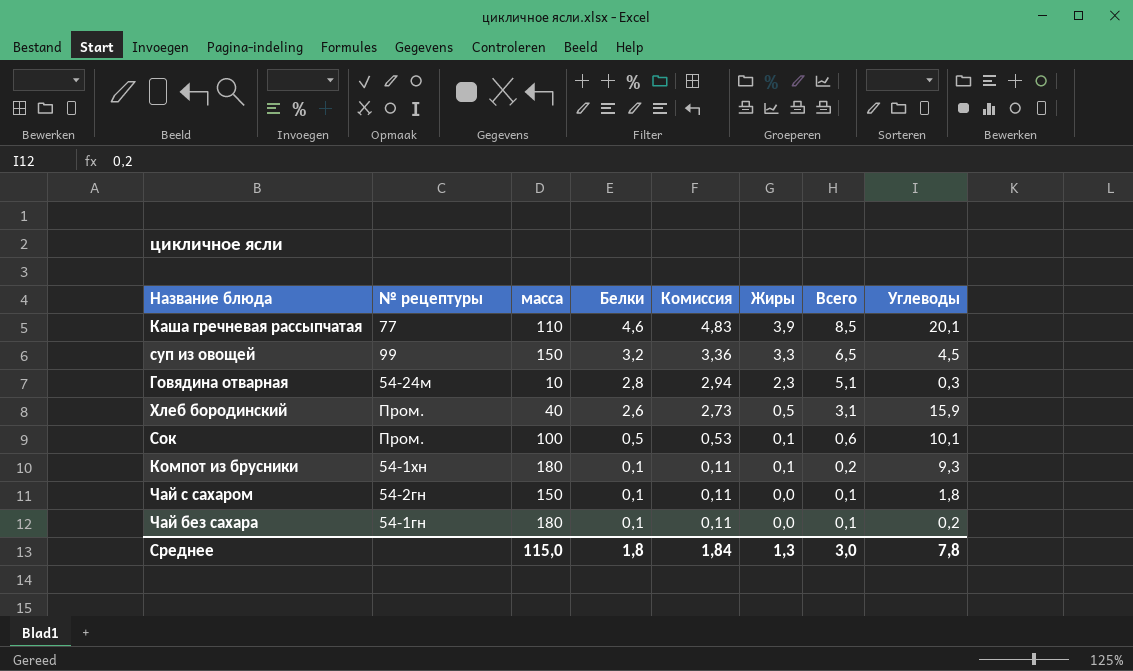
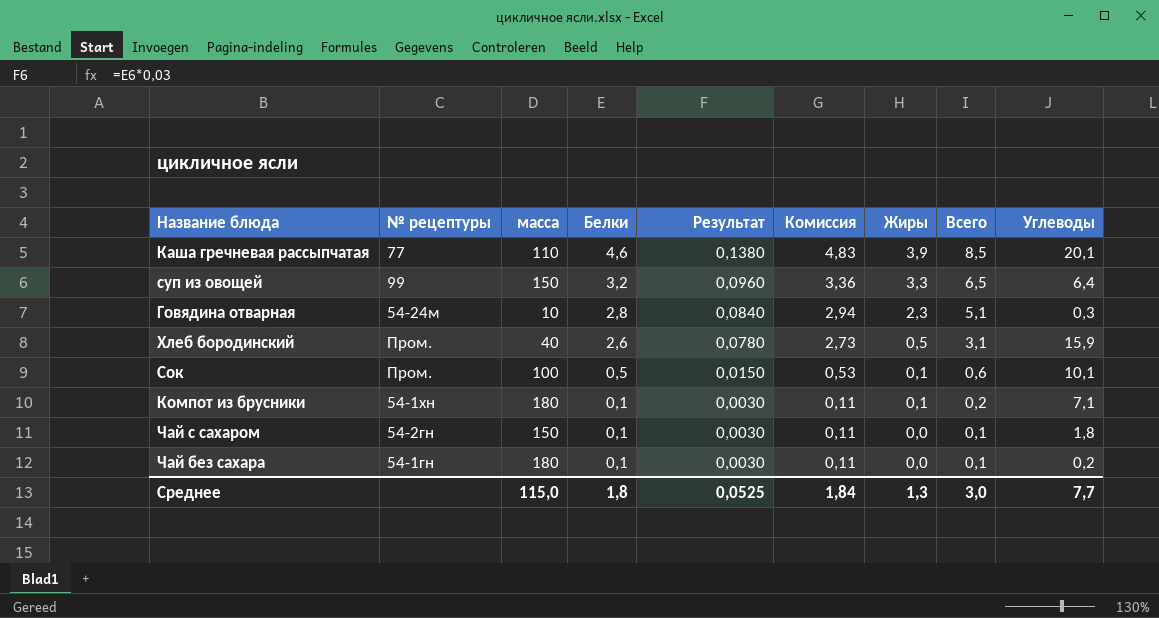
column Результат | formula: none -> [Белки] * 0,03
суп из овощей | Углеводы: 4,5 -> 6,4
Компот из брусники | Углеводы: 9,3 -> 7,1
Среднее | Углеводы: 7,8 -> 7,7

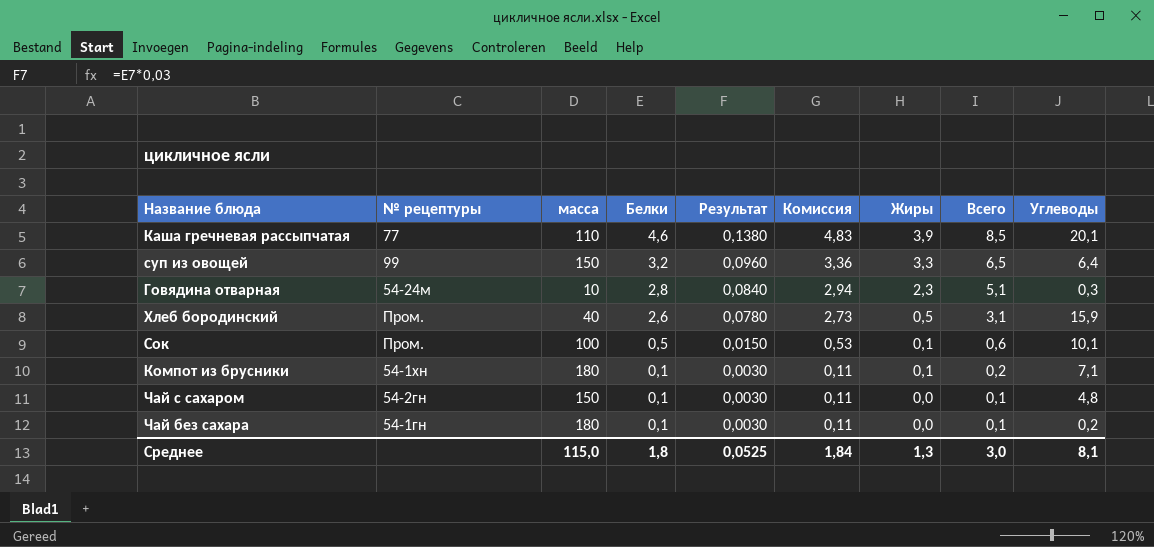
Чай с сахаром | Углеводы: 1,8 -> 4,8
Среднее | Углеводы: 7,7 -> 8,1

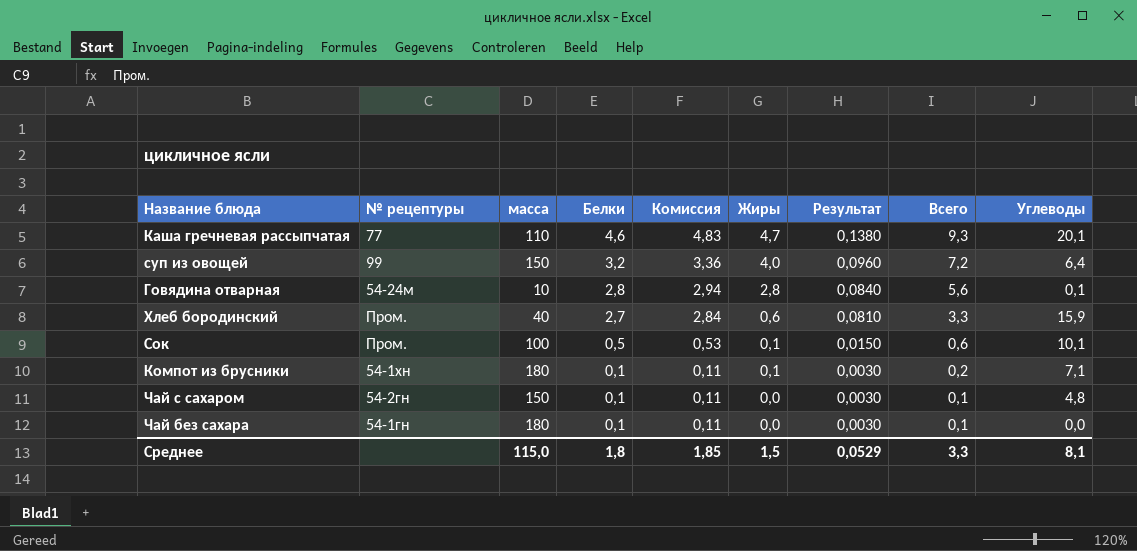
column Результат | position: 5 -> 7
Каша гречневая рассыпчатая | Жиры: 3,9 -> 4,7
Каша гречневая рассыпчатая | Всего: 8,5 -> 9,3
суп из овощей | Жиры: 3,3 -> 4,0
суп из овощей | Всего: 6,5 -> 7,2
Говядина отварная | Жиры: 2,3 -> 2,8
Говядина отварная | Всего: 5,1 -> 5,6
Говядина отварная | Углеводы: 0,3 -> 0,1
Хлеб бородинский | Белки: 2,6 -> 2,7
Хлеб бородинский | Комиссия: 2,73 -> 2,84
Хлеб бородинский | Жиры: 0,5 -> 0,6
Хлеб бородинский | Результат: 0,0780 -> 0,0810
Хлеб бородинский | Всего: 3,1 -> 3,3
Чай без сахара | Углеводы: 0,2 -> 0,0
Среднее | Комиссия: 1,84 -> 1,85
Среднее | Жиры: 1,3 -> 1,5
Среднее | Результат: 0,0525 -> 0,0529
Среднее | Всего: 3,0 -> 3,3

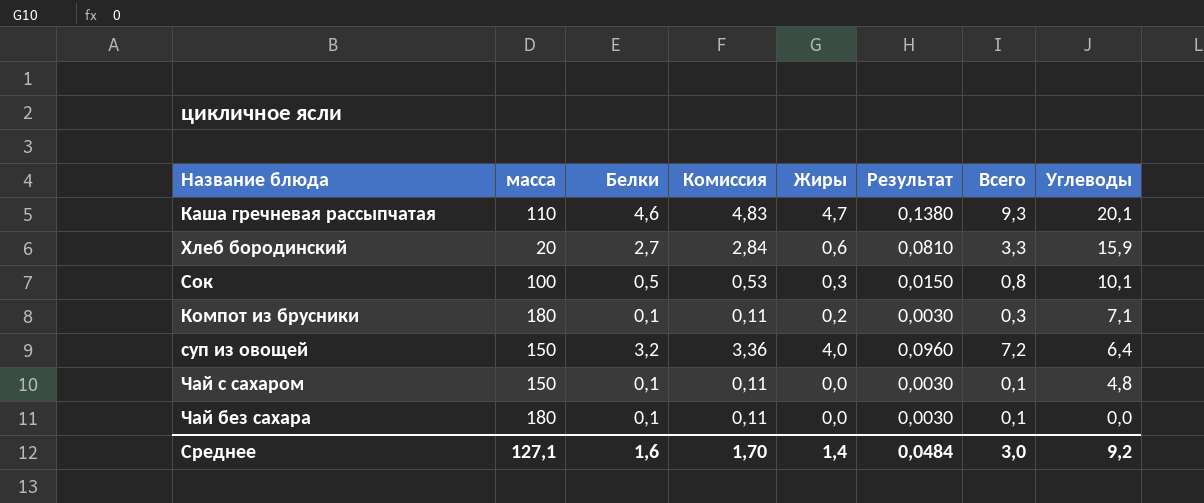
row order: Белки descending -> Углеводы descending
column № рецептуры | position: 2 -> none
row Говядина отварная: 54-24м | 10 | 2,8 | 2,94 | 2,8 | 0,0840 | 5,6 | 0,1 -> none
Хлеб бородинский | масса: 40 -> 20
Сок | Жиры: 0,1 -> 0,3
Сок | Всего: 0,6 -> 0,8
Компот из брусники | Жиры: 0,1 -> 0,2
Компот из брусники | Всего: 0,2 -> 0,3
Среднее | масса: 115,0 -> 127,1
Среднее | Белки: 1,8 -> 1,6
Среднее | Комиссия: 1,85 -> 1,70
Среднее | Жиры: 1,5 -> 1,4
Среднее | Результат: 0,0529 -> 0,0484
Среднее | Всего: 3,3 -> 3,0
Среднее | Углеводы: 8,1 -> 9,2

